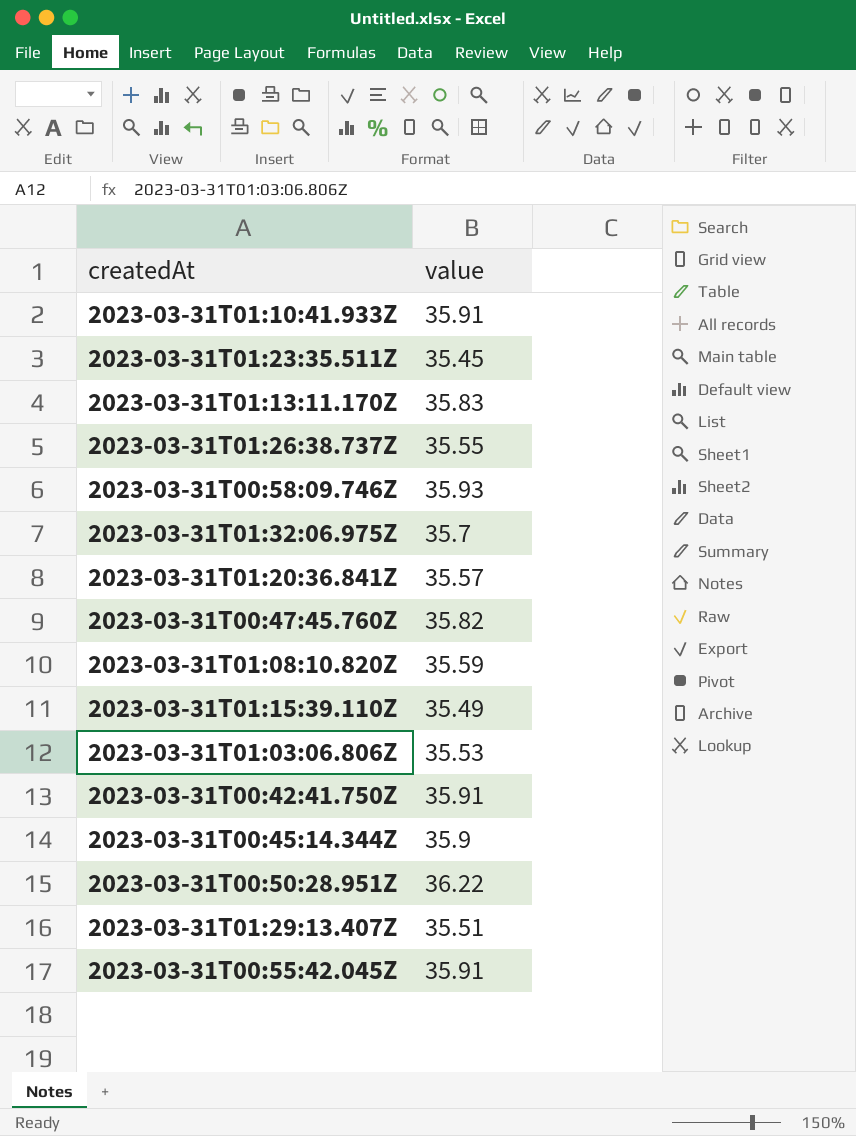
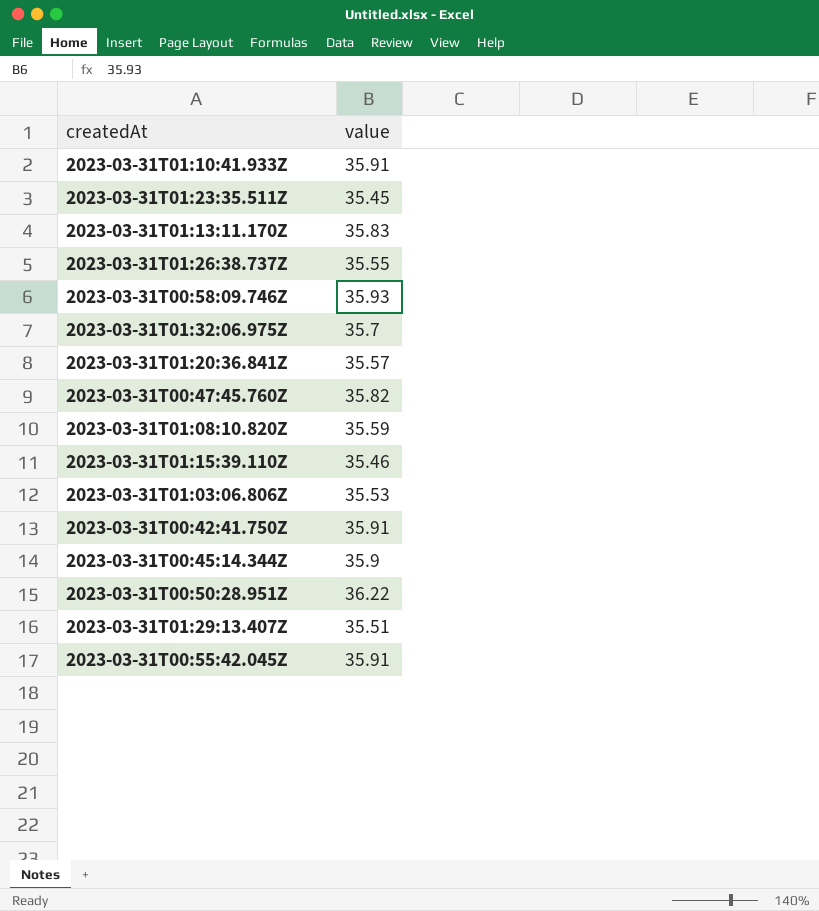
2023-03-31T01:15:39.110Z | value: 35.49 -> 35.46

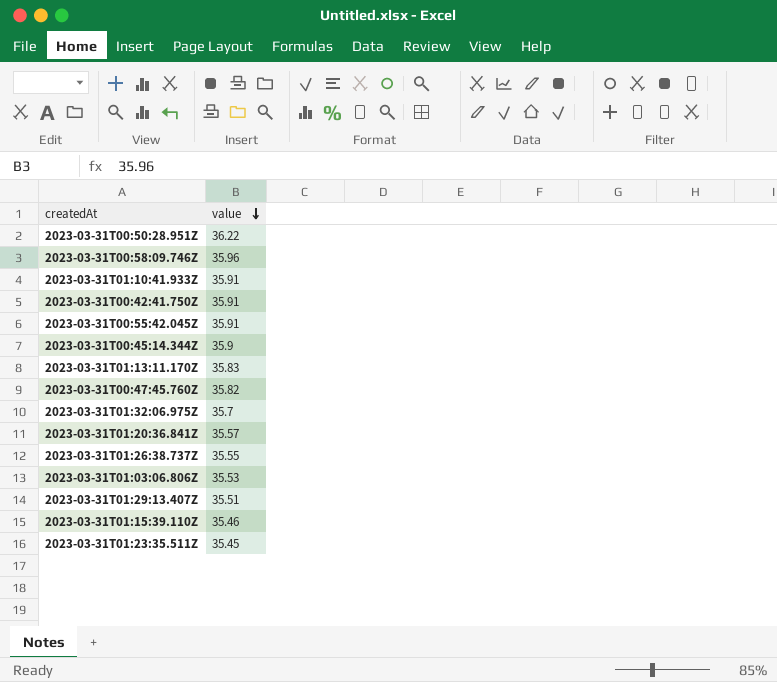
row order: none -> value descending
row 2023-03-31T01:08:10.820Z: 35.59 -> none
2023-03-31T00:58:09.746Z | value: 35.93 -> 35.96

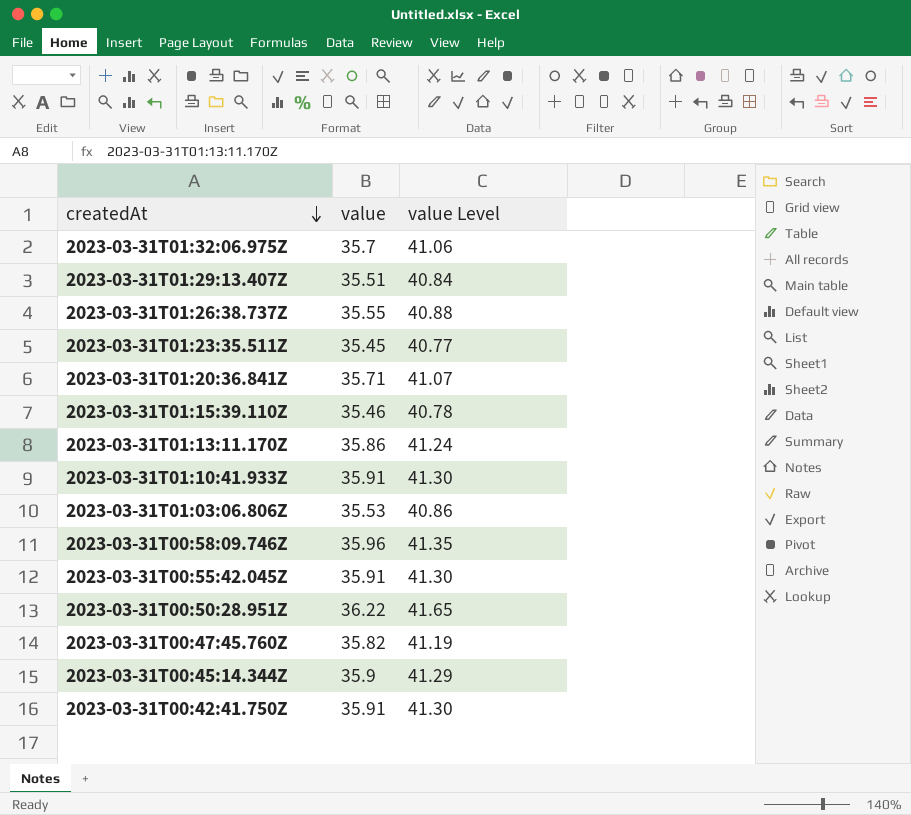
row order: value descending -> createdAt descending
column value Level | formula: none -> [value] * 1.15
2023-03-31T01:20:36.841Z | value: 35.57 -> 35.71
2023-03-31T01:13:11.170Z | value: 35.83 -> 35.86

